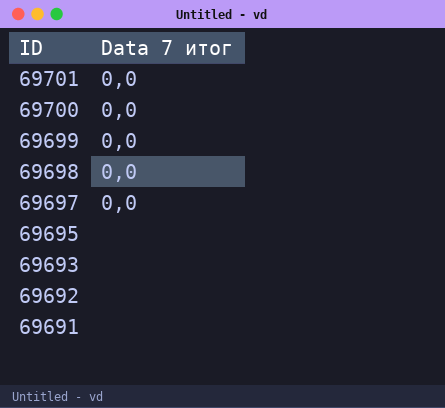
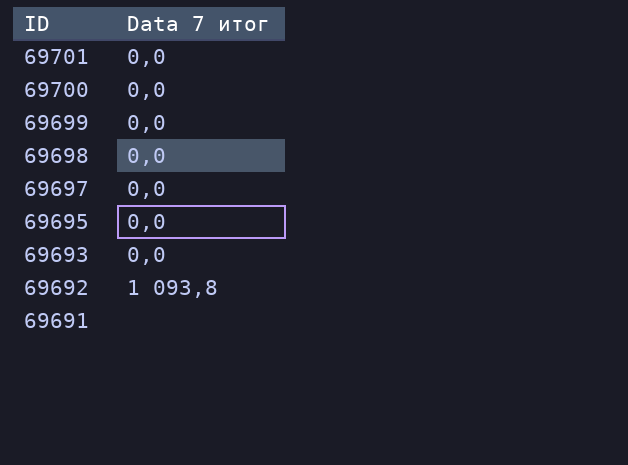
69695 | Data 7 итог: none -> 0,0
69693 | Data 7 итог: none -> 0,0
69692 | Data 7 итог: none -> 1 093,8

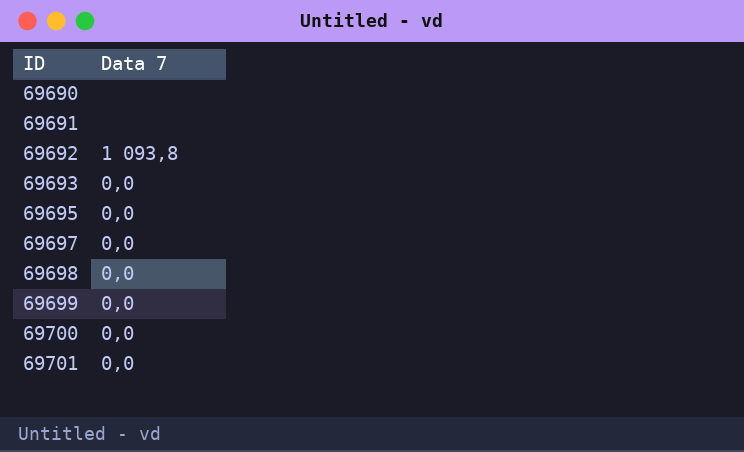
row order: ID descending -> ID ascending
column name: Data 7 итог -> Data 7
row 69690: none -> none

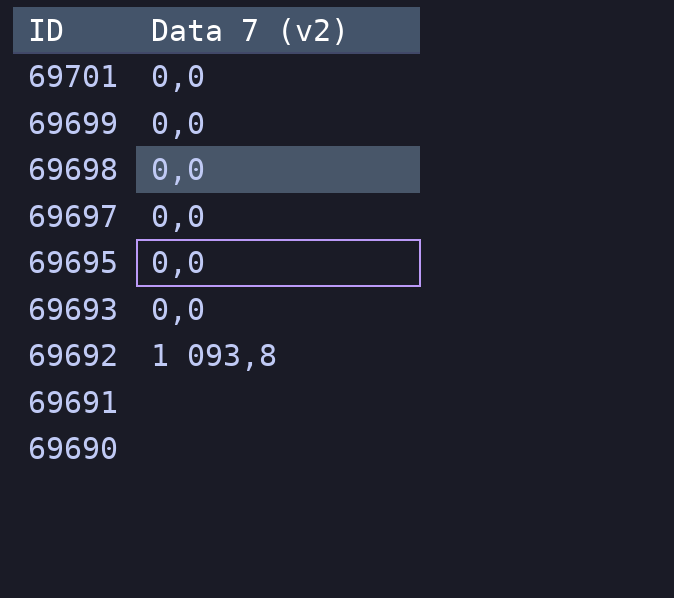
row order: ID ascending -> ID descending
column name: Data 7 -> Data 7 (v2)
row 69700: 0,0 -> none

